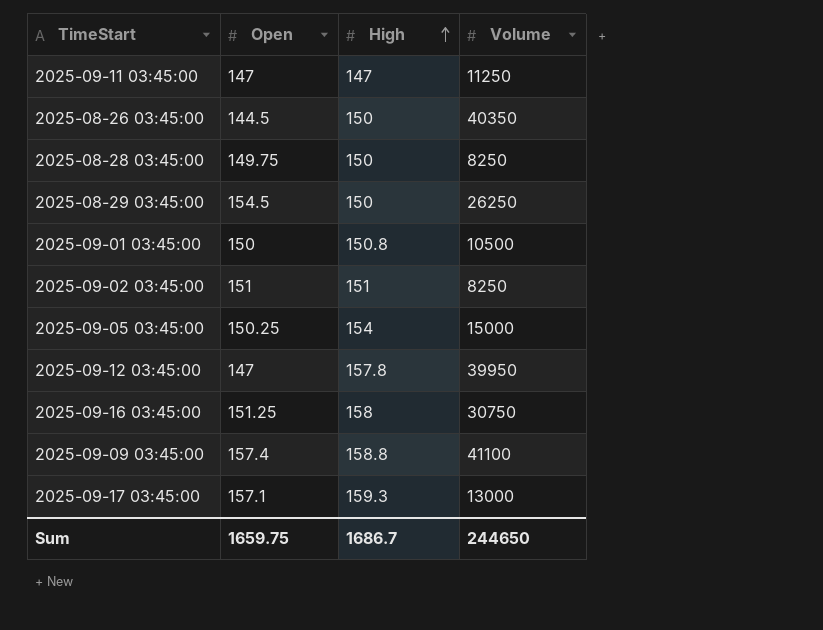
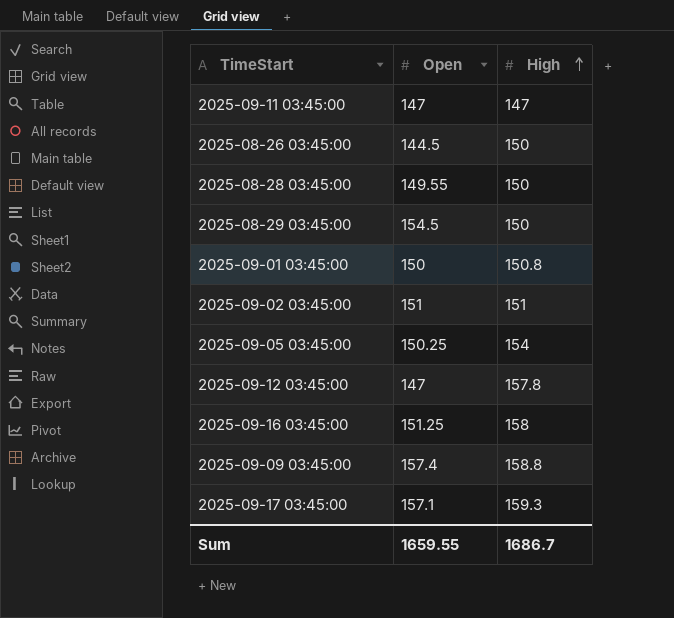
column Volume | position: 4 -> none
2025-08-28 03:45:00 | Open: 149.75 -> 149.55
Sum | Open: 1659.75 -> 1659.55

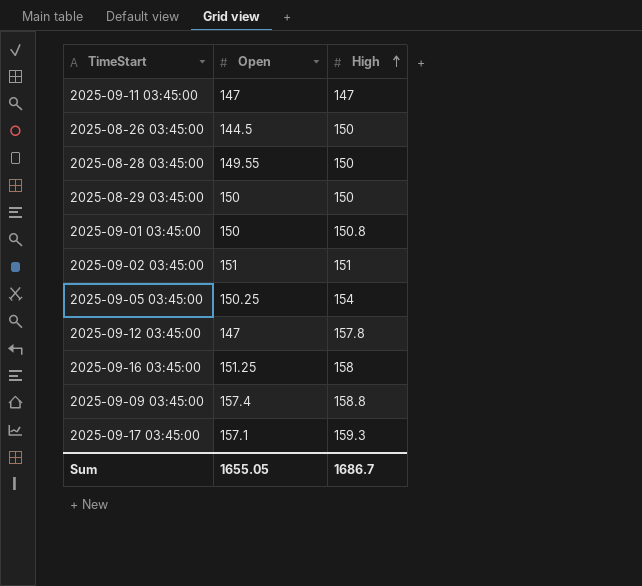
2025-08-29 03:45:00 | Open: 154.5 -> 150
Sum | Open: 1659.55 -> 1655.05

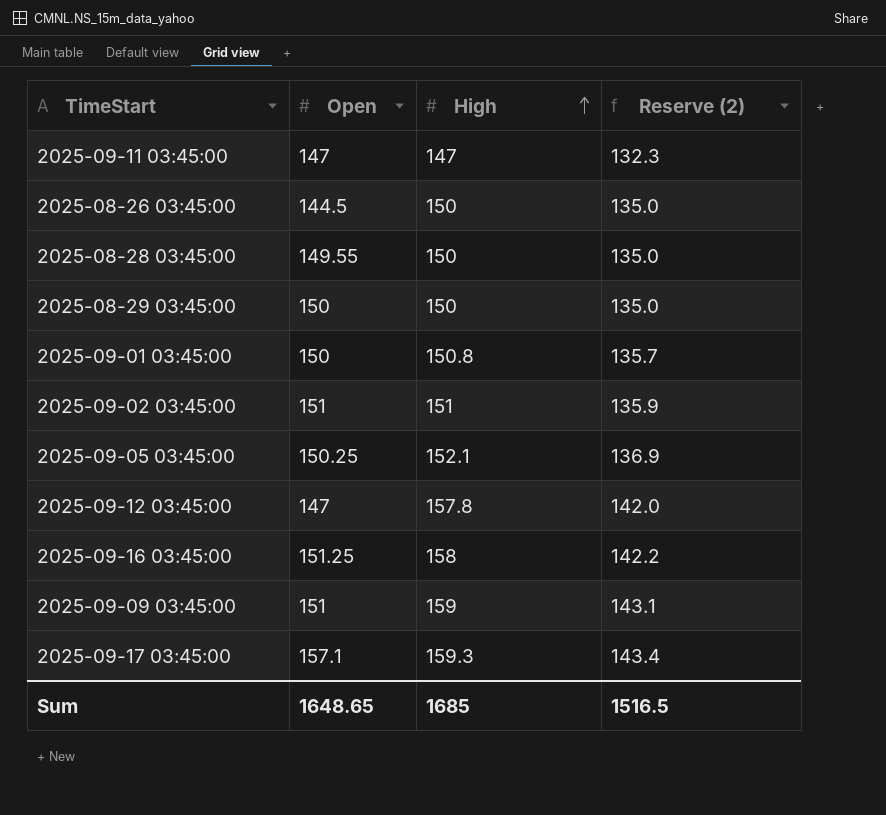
column Reserve (2) | formula: none -> [High] * 0.9
2025-09-05 03:45:00 | High: 154 -> 152.1
2025-09-09 03:45:00 | Open: 157.4 -> 151
2025-09-09 03:45:00 | High: 158.8 -> 159
Sum | Open: 1655.05 -> 1648.65
Sum | High: 1686.7 -> 1685

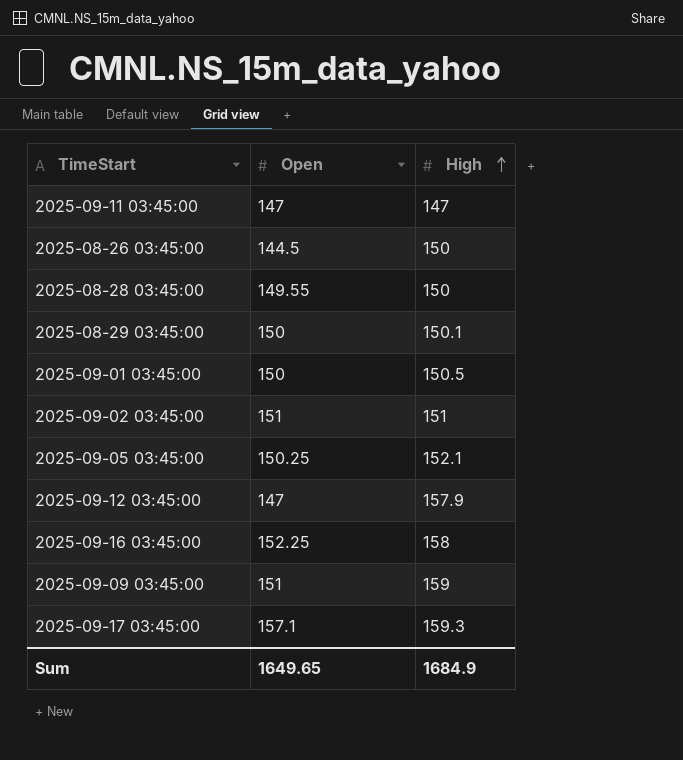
column Reserve (2) | formula: [High] * 0.9 -> none
2025-08-29 03:45:00 | High: 150 -> 150.1
2025-09-01 03:45:00 | High: 150.8 -> 150.5
2025-09-12 03:45:00 | High: 157.8 -> 157.9
2025-09-16 03:45:00 | Open: 151.25 -> 152.25
Sum | Open: 1648.65 -> 1649.65
Sum | High: 1685 -> 1684.9

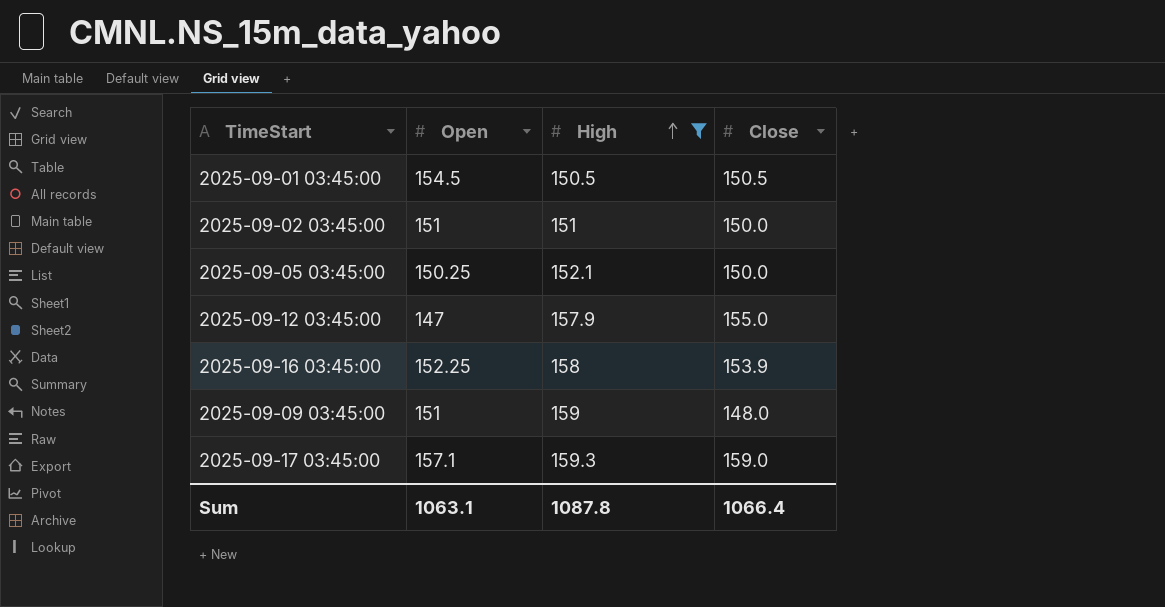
filter: none -> High >= 150.5
column Close | position: none -> 4
2025-09-01 03:45:00 | Open: 150 -> 154.5
Sum | Open: 1649.65 -> 1063.1
Sum | High: 1684.9 -> 1087.8

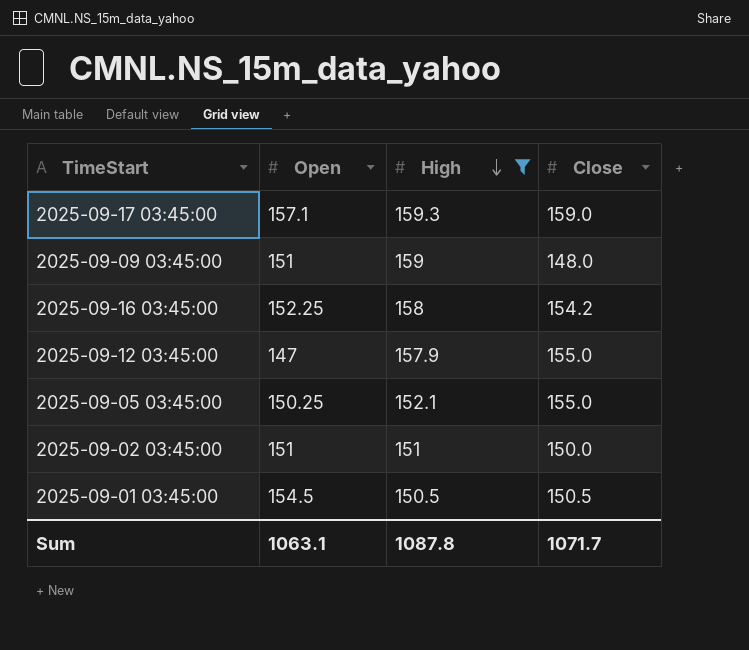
row order: High ascending -> High descending
2025-09-16 03:45:00 | Close: 153.9 -> 154.2
2025-09-05 03:45:00 | Close: 150.0 -> 155.0
Sum | Close: 1066.4 -> 1071.7

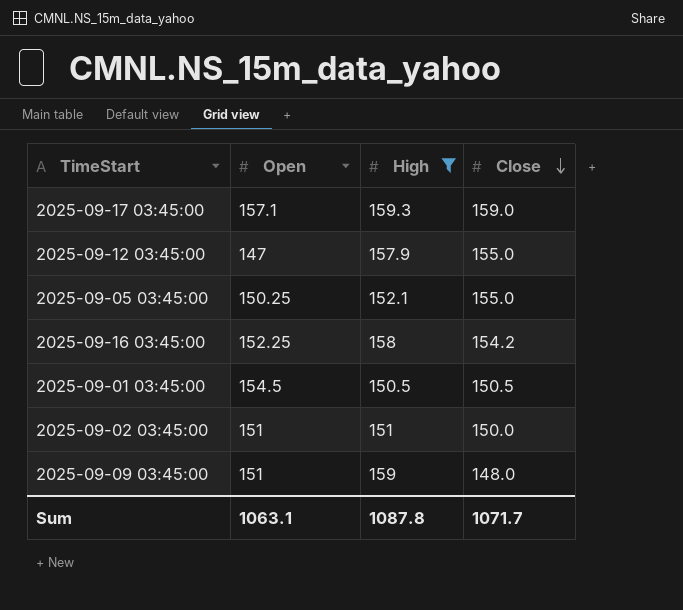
row order: High descending -> Close descending

